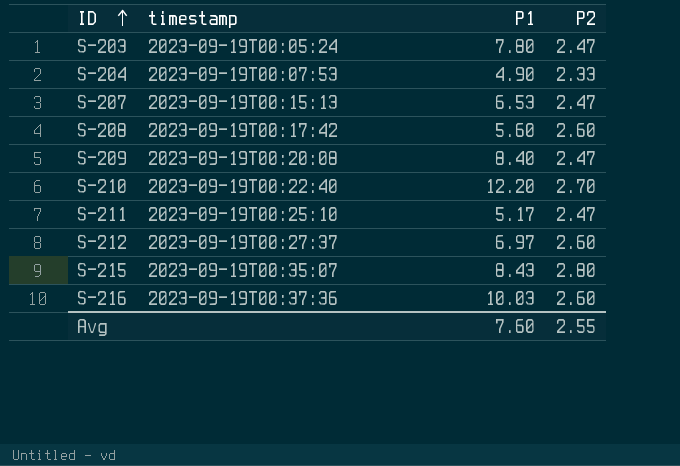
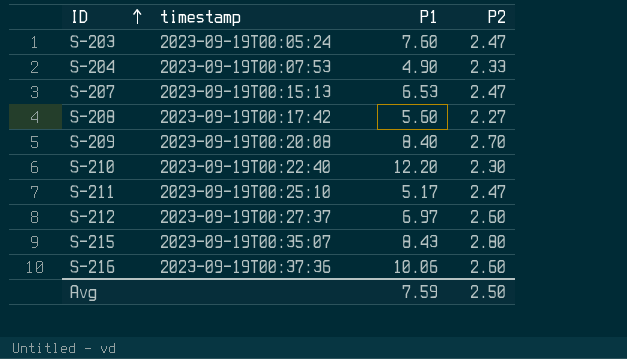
S-203 | P1: 7.80 -> 7.60
S-208 | P2: 2.60 -> 2.27
S-209 | P2: 2.47 -> 2.70
S-210 | P2: 2.70 -> 2.30
S-216 | P1: 10.03 -> 10.06
Avg | P1: 7.60 -> 7.59
Avg | P2: 2.55 -> 2.50

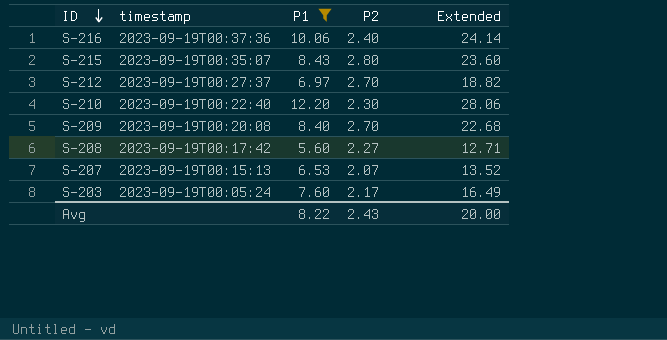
filter: none -> P1 >= 5.60
row order: ID ascending -> ID descending
column Extended | formula: none -> [P1] * [P2]
S-216 | P2: 2.60 -> 2.40
S-212 | P2: 2.60 -> 2.70
S-207 | P2: 2.47 -> 2.07
S-203 | P2: 2.47 -> 2.17
Avg | P1: 7.59 -> 8.22
Avg | P2: 2.50 -> 2.43

